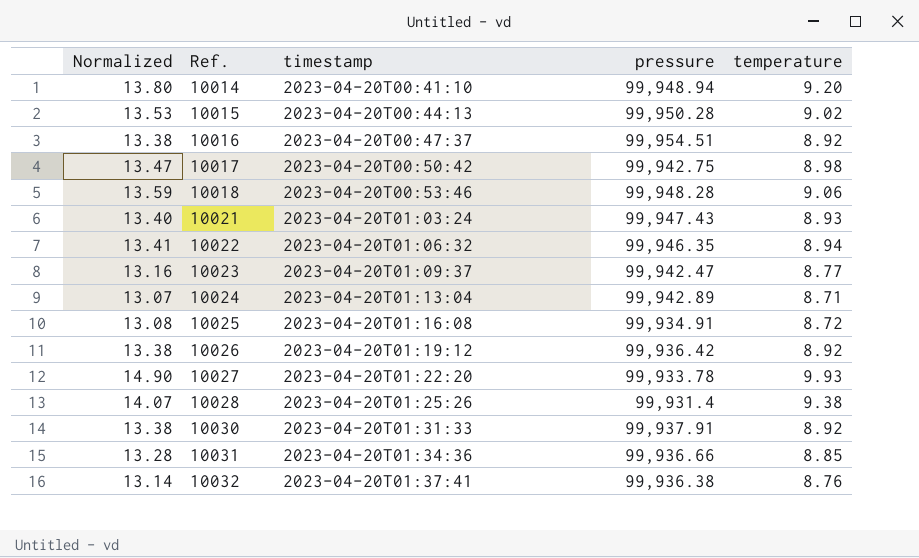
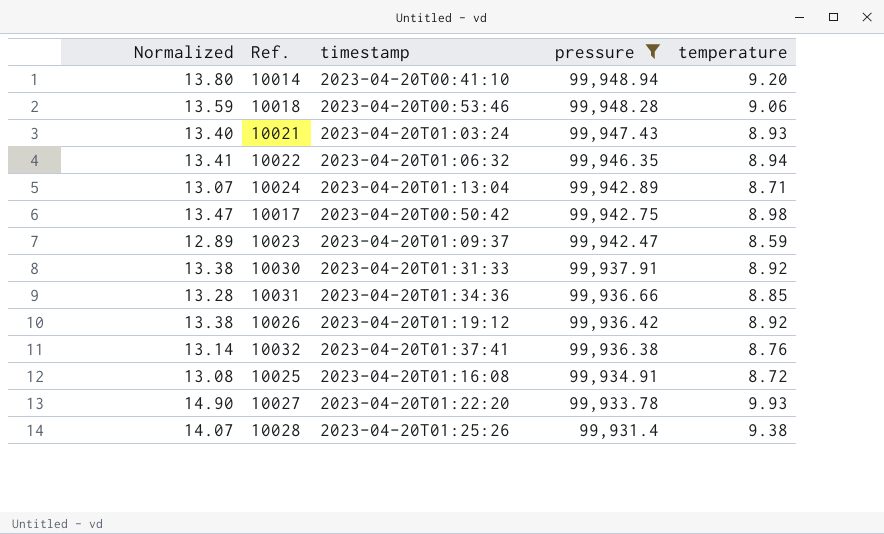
filter: none -> pressure <= 99,948.94
row order: Ref. ascending -> pressure descending
10023 | Normalized: 13.16 -> 12.89
10023 | temperature: 8.77 -> 8.59

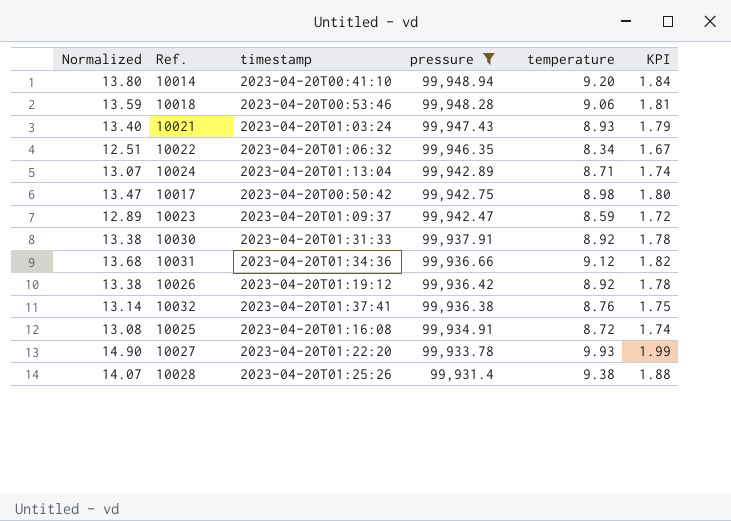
column KPI | formula: none -> [temperature] * 0.2
10022 | Normalized: 13.41 -> 12.51
10022 | temperature: 8.94 -> 8.34
10031 | Normalized: 13.28 -> 13.68
10031 | temperature: 8.85 -> 9.12

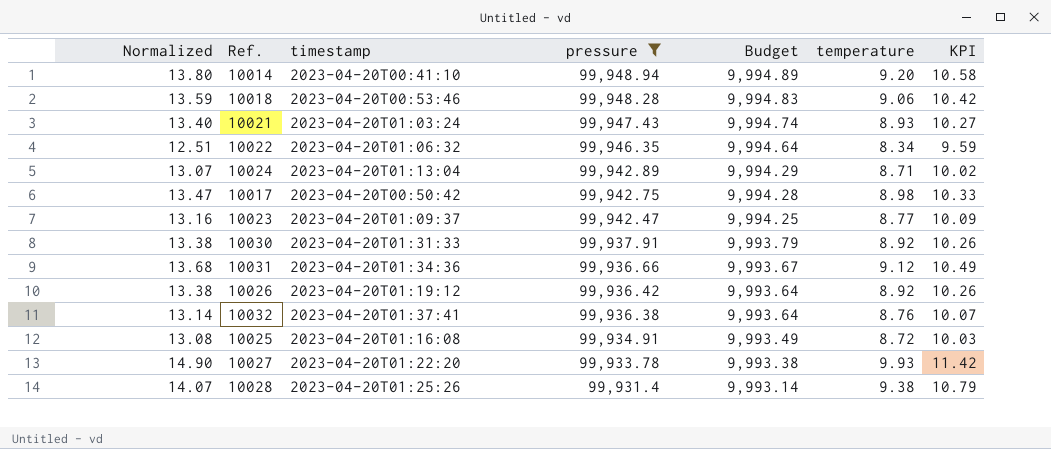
column Budget | formula: none -> [pressure] * 0.1
column KPI | formula: [temperature] * 0.2 -> [temperature] * 1.15
10023 | Normalized: 12.89 -> 13.16
10023 | temperature: 8.59 -> 8.77

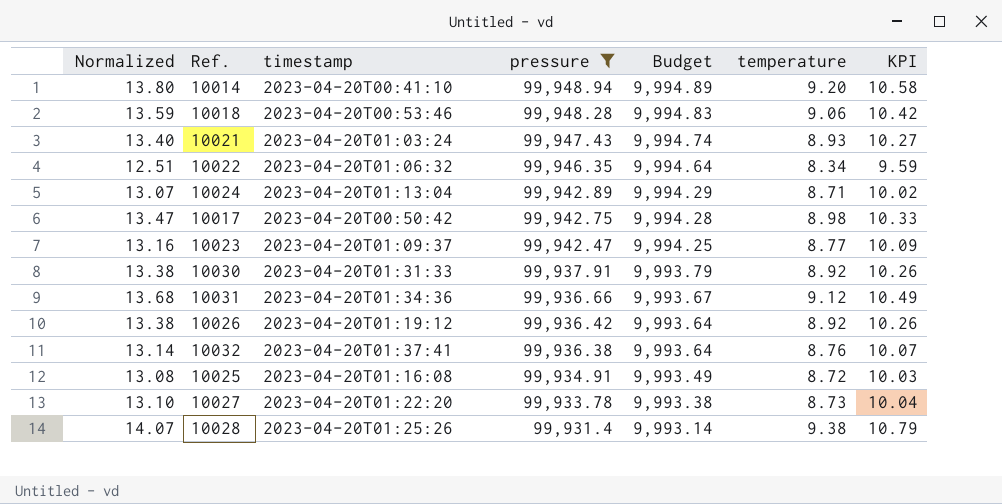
10027 | Normalized: 14.90 -> 13.10
10027 | temperature: 9.93 -> 8.73
10027 | KPI: 11.42 -> 10.04

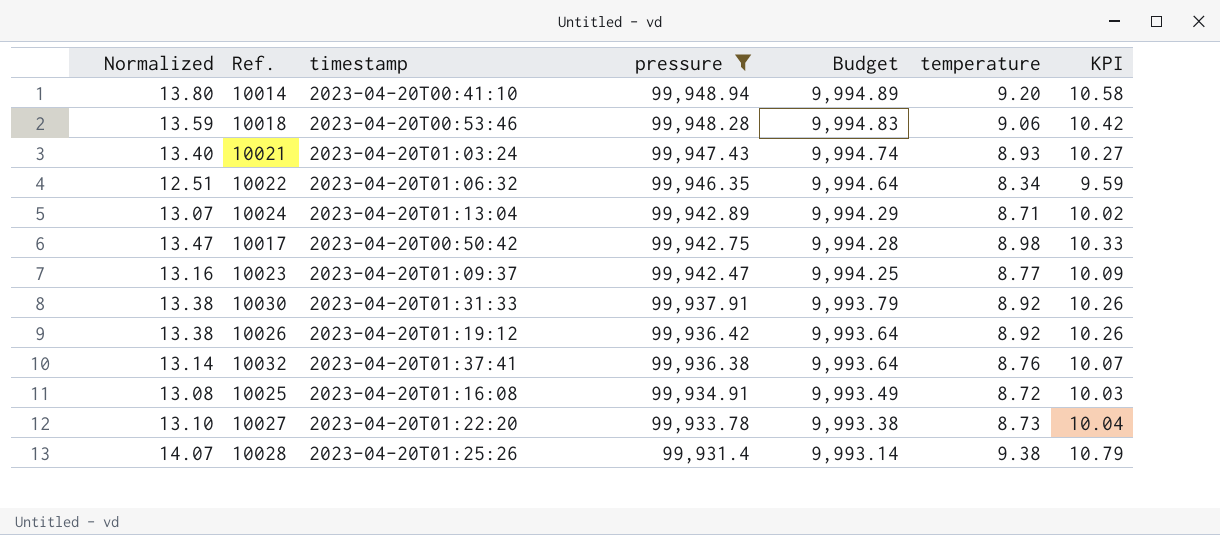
row 10031: 13.68 | 2023-04-20T01:34:36 | 99,936.66 | 9,993.67 | 9.12 | 10.49 -> none

